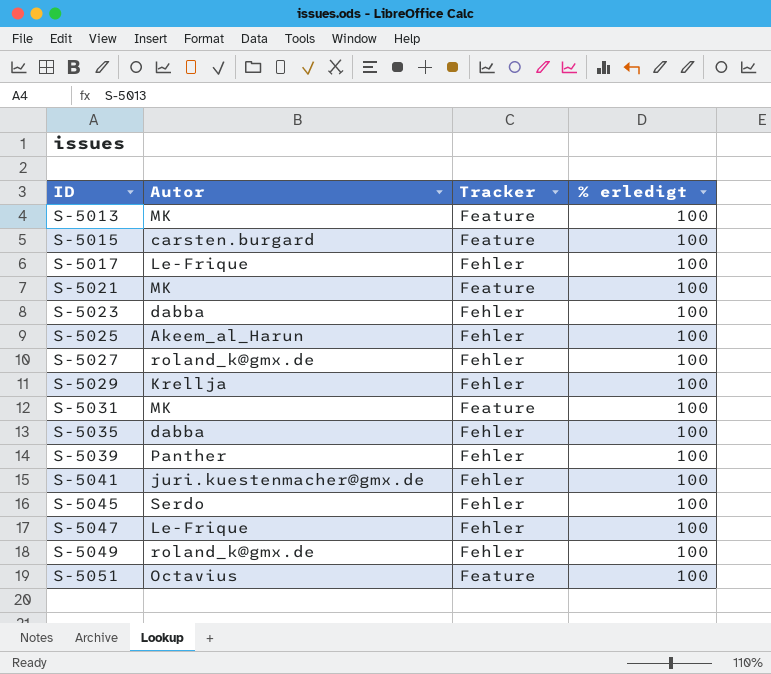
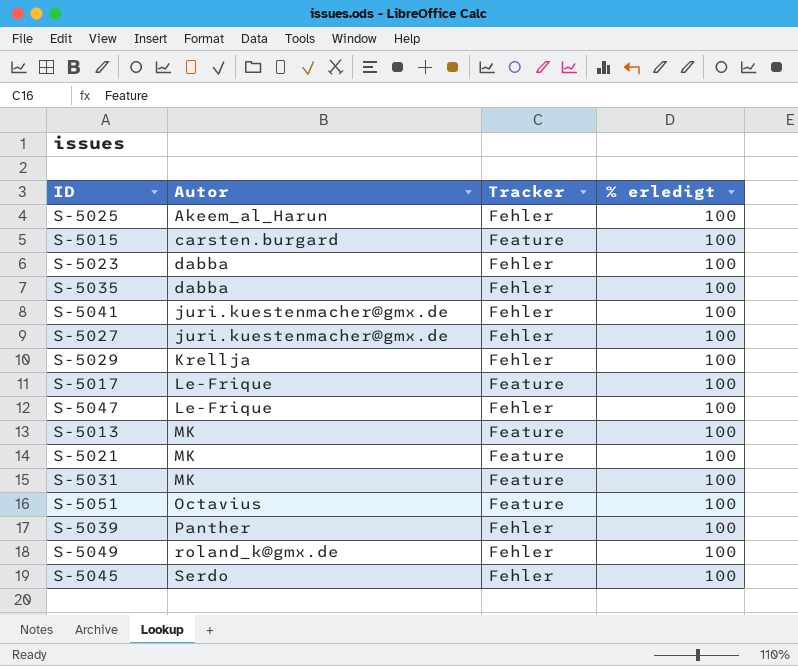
row order: ID ascending -> Autor ascending
S-5027 | Autor: roland_k@gmx.de -> juri.kuestenmacher@gmx.de
S-5017 | Tracker: Fehler -> Feature

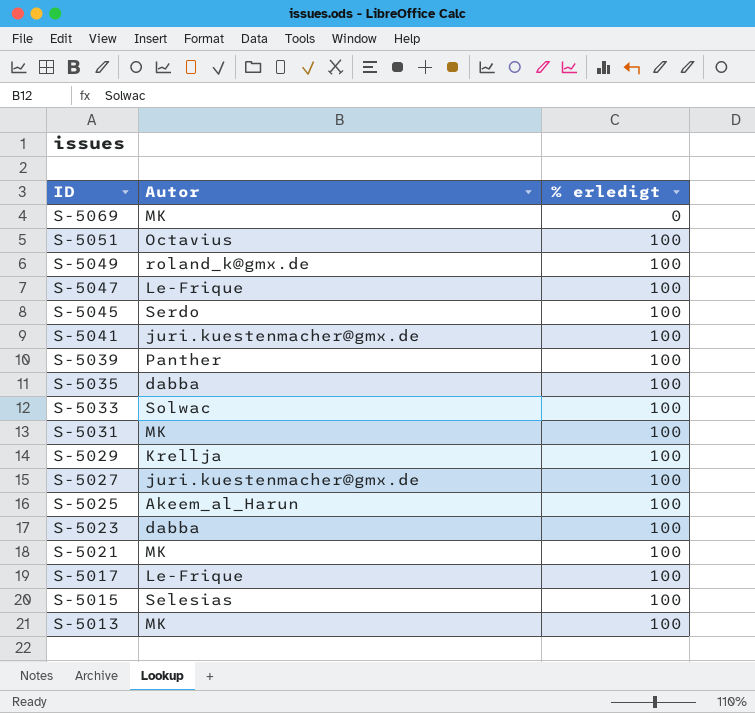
row order: Autor ascending -> ID descending
column Tracker | position: 3 -> none
row S-5069: none -> MK | 0
row S-5033: none -> Solwac | 100
S-5015 | Autor: carsten.burgard -> Selesias

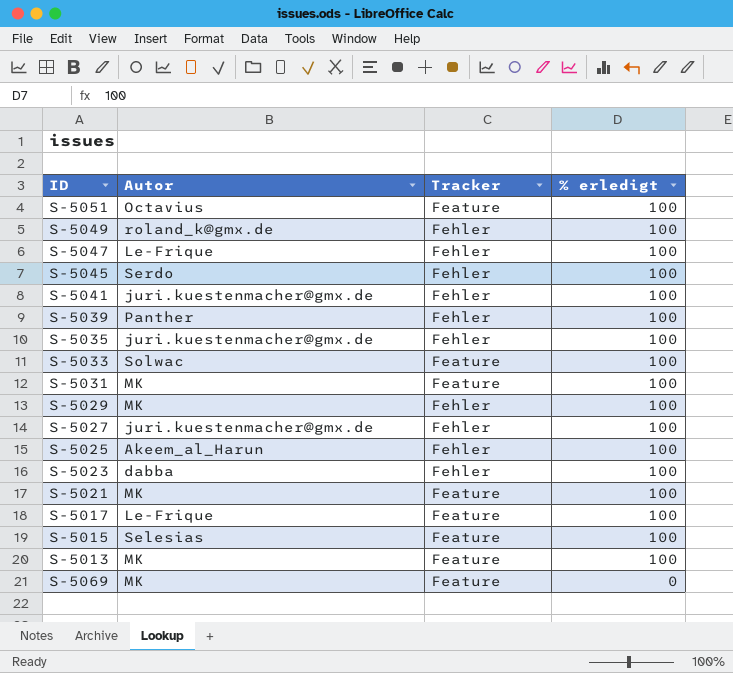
row order: ID descending -> % erledigt descending
column Tracker | position: none -> 3
S-5035 | Autor: dabba -> juri.kuestenmacher@gmx.de
S-5029 | Autor: Krellja -> MK

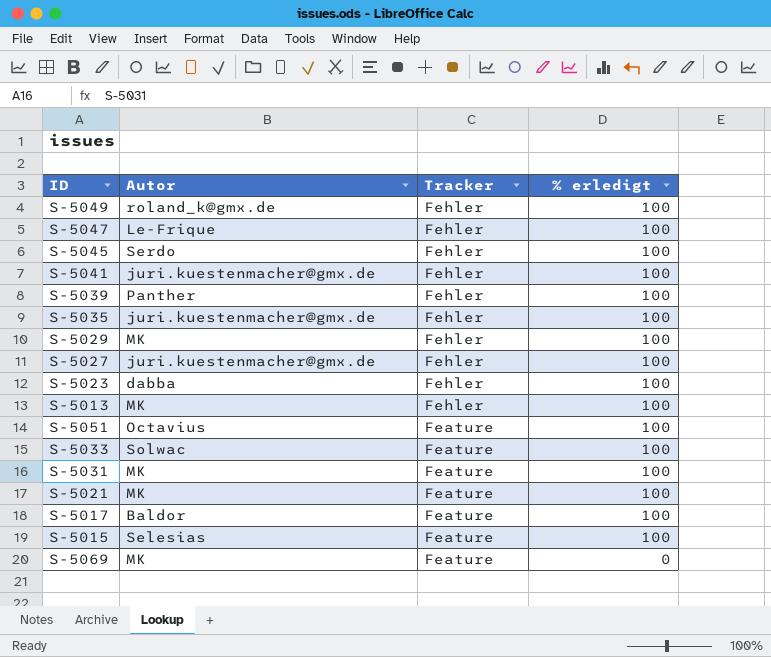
row order: % erledigt descending -> Tracker descending
row S-5025: Akeem_al_Harun | Fehler | 100 -> none
S-5013 | Tracker: Feature -> Fehler
S-5017 | Autor: Le-Frique -> Baldor

